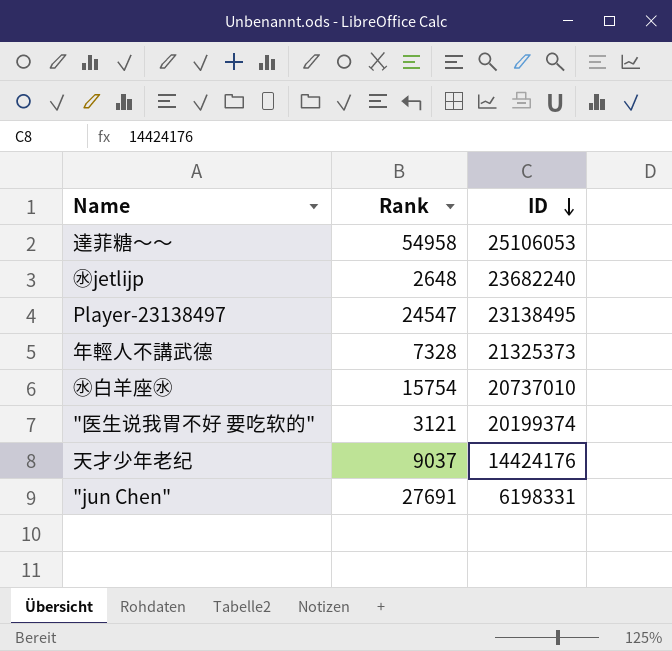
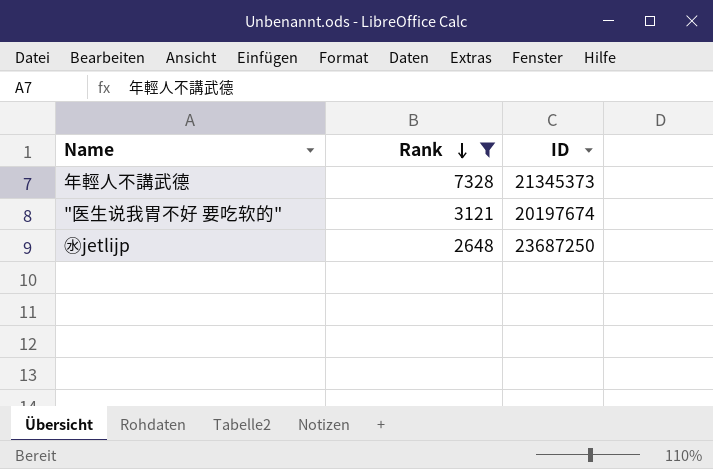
filter: none -> Rank <= 7328
row order: ID descending -> Rank descending
年輕人不講武德 | ID: 21325373 -> 21345373
"医生说我胃不好 要吃软的" | ID: 20199374 -> 20197674
㊌jetlijp | ID: 23682240 -> 23687250

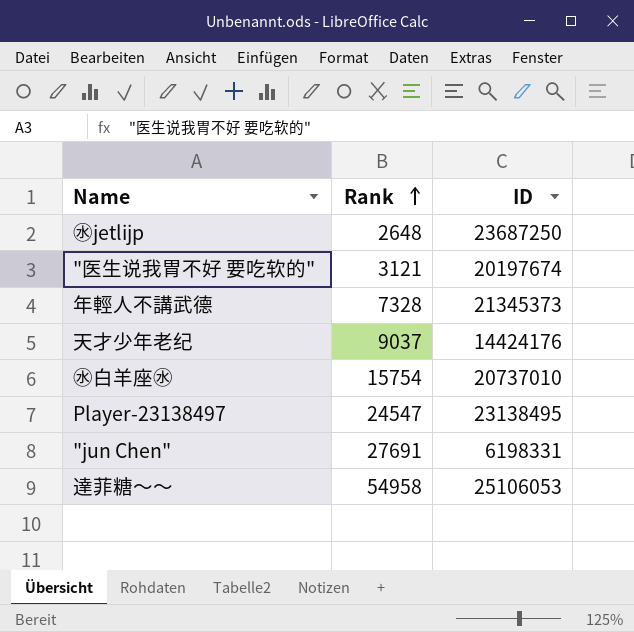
filter: Rank <= 7328 -> none
row order: Rank descending -> Rank ascending

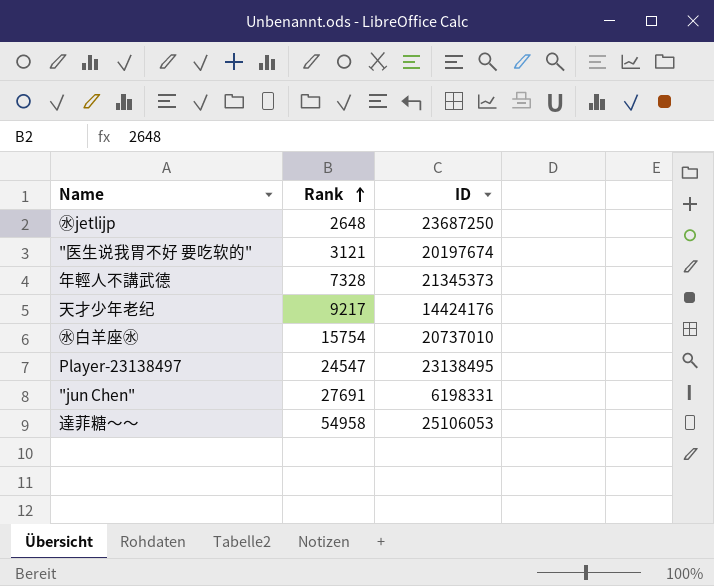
天才少年老纪 | Rank: 9037 -> 9217

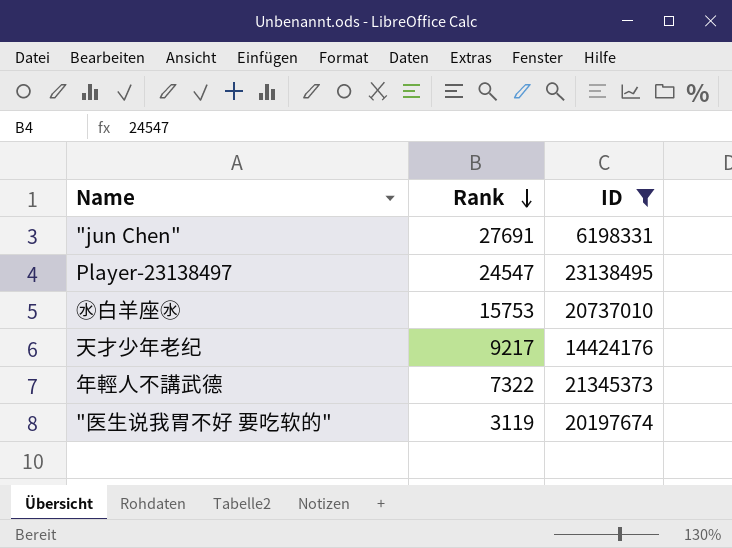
filter: none -> ID <= 23138495
row order: Rank ascending -> Rank descending
㊌白羊座㊌ | Rank: 15754 -> 15753
年輕人不講武德 | Rank: 7328 -> 7322
"医生说我胃不好 要吃软的" | Rank: 3121 -> 3119

